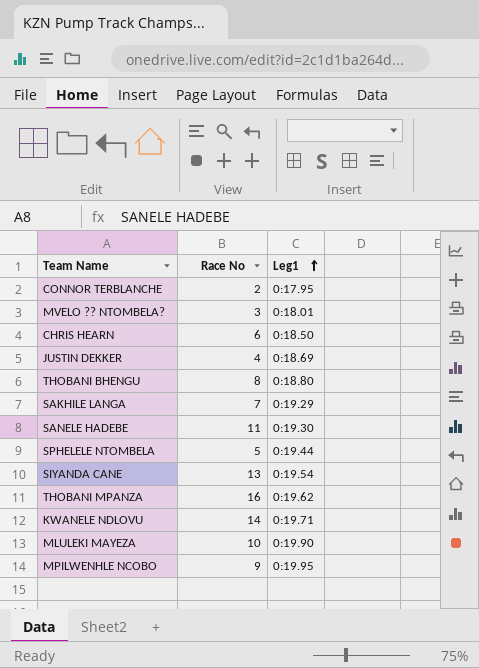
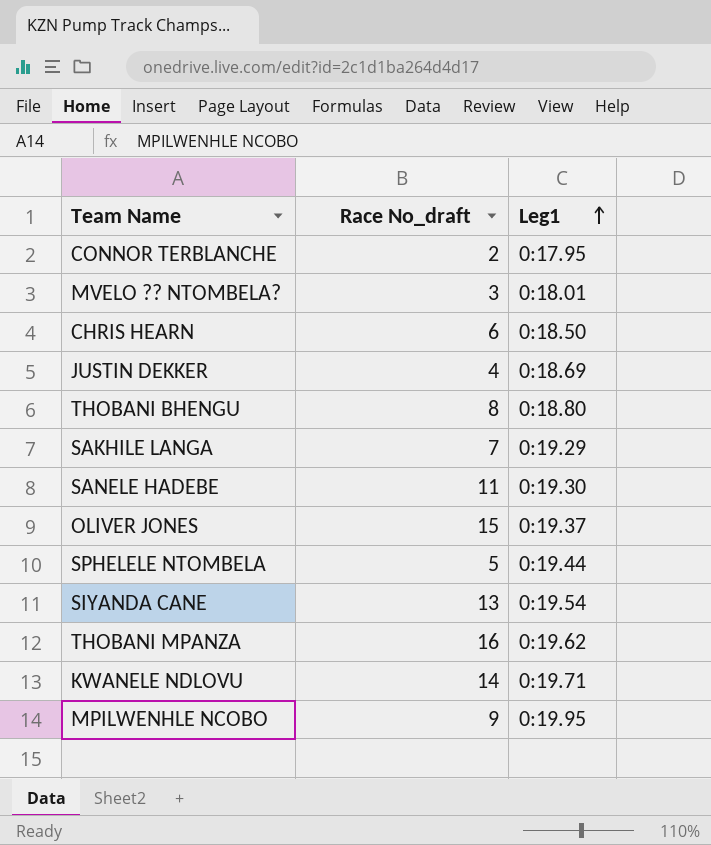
column name: Race No -> Race No_draft
row MLULEKI MAYEZA: 10 | 0:19.90 -> none
row OLIVER JONES: none -> 15 | 0:19.37

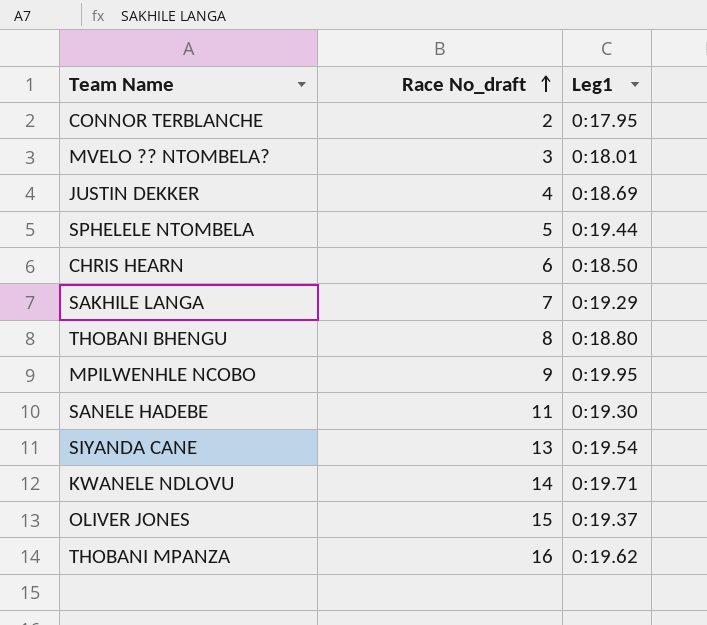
row order: Leg1 ascending -> Race No_draft ascending

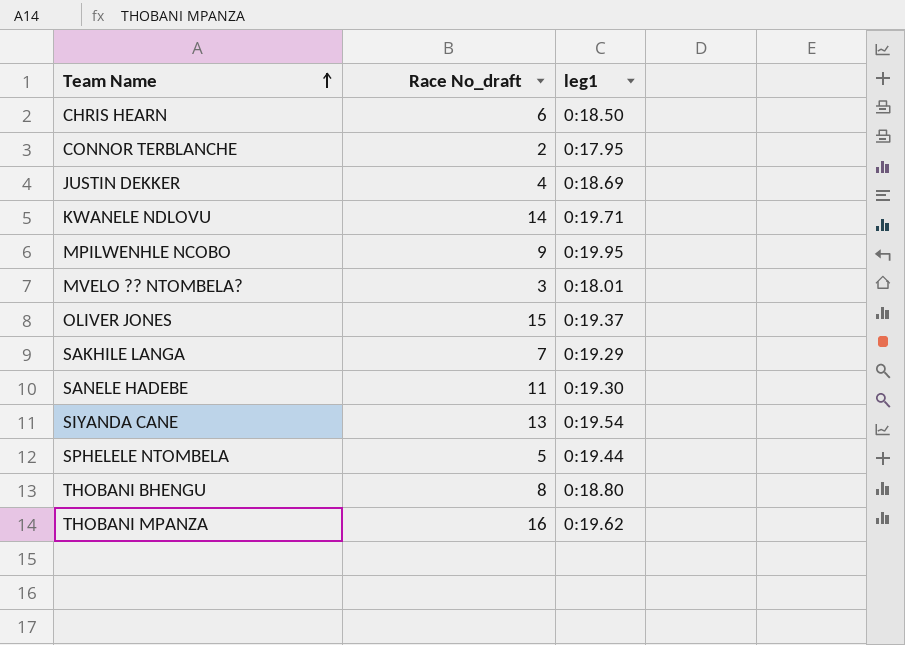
row order: Race No_draft ascending -> Team Name ascending
column name: Leg1 -> leg1

